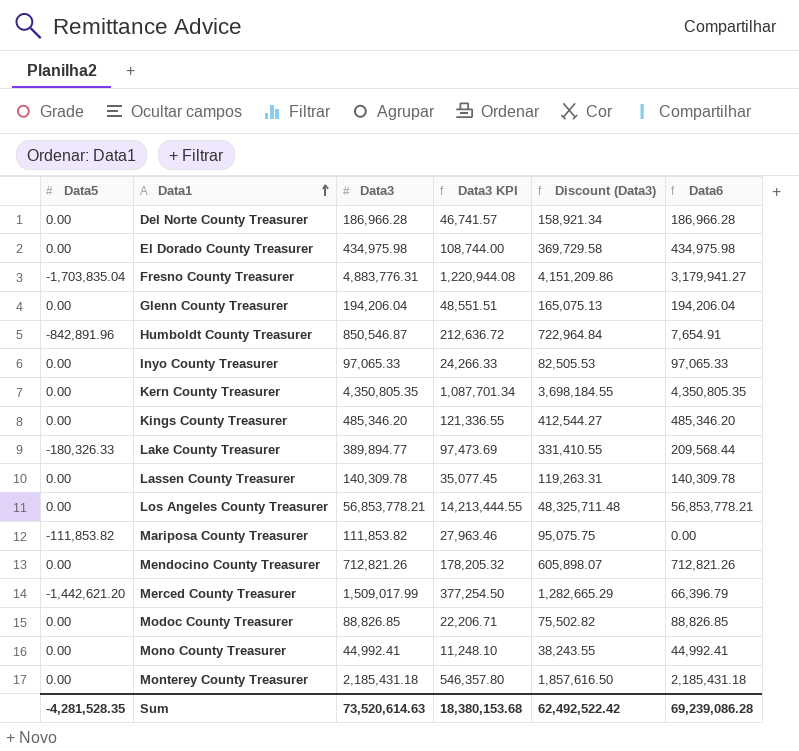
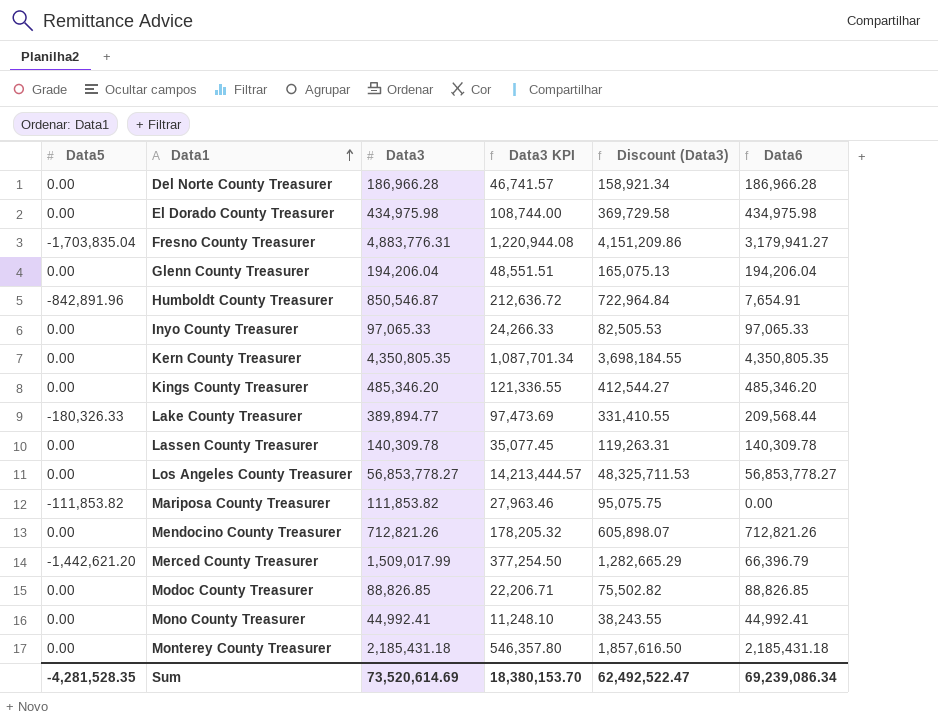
Los Angeles County Treasurer | Data3: 56,853,778.21 -> 56,853,778.27
Los Angeles County Treasurer | Data3 KPI: 14,213,444.55 -> 14,213,444.57
Los Angeles County Treasurer | Discount (Data3): 48,325,711.48 -> 48,325,711.53
Los Angeles County Treasurer | Data6: 56,853,778.21 -> 56,853,778.27
Sum | Data3: 73,520,614.63 -> 73,520,614.69
Sum | Data3 KPI: 18,380,153.68 -> 18,380,153.70
Sum | Discount (Data3): 62,492,522.42 -> 62,492,522.47
Sum | Data6: 69,239,086.28 -> 69,239,086.34

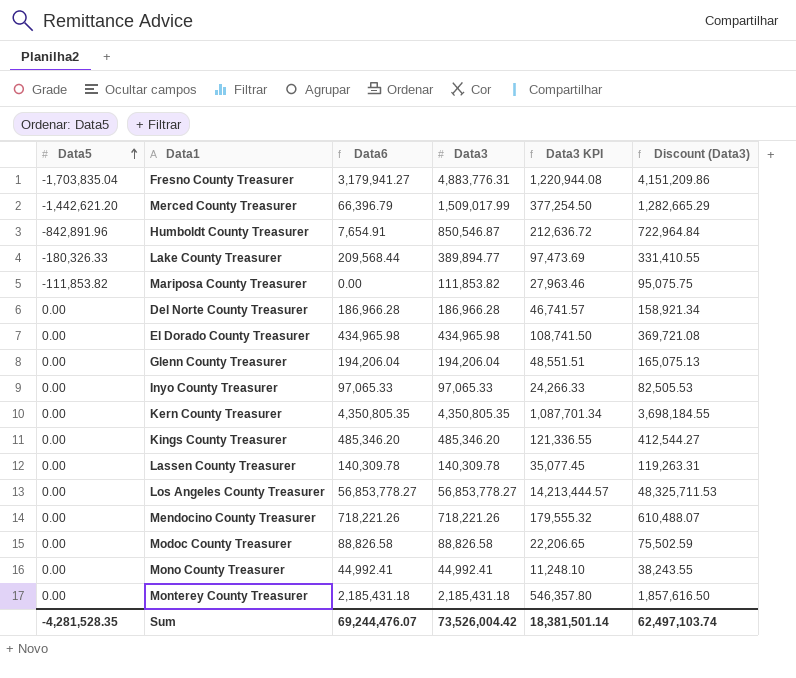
row order: Data1 ascending -> Data5 ascending
column Data6 | position: 6 -> 3
El Dorado County Treasurer | Data6: 434,975.98 -> 434,965.98
El Dorado County Treasurer | Data3: 434,975.98 -> 434,965.98
El Dorado County Treasurer | Data3 KPI: 108,744.00 -> 108,741.50
El Dorado County Treasurer | Discount (Data3): 369,729.58 -> 369,721.08
Mendocino County Treasurer | Data6: 712,821.26 -> 718,221.26
Mendocino County Treasurer | Data3: 712,821.26 -> 718,221.26
Mendocino County Treasurer | Data3 KPI: 178,205.32 -> 179,555.32
Mendocino County Treasurer | Discount (Data3): 605,898.07 -> 610,488.07
Modoc County Treasurer | Data6: 88,826.85 -> 88,826.58
Modoc County Treasurer | Data3: 88,826.85 -> 88,826.58
Modoc County Treasurer | Data3 KPI: 22,206.71 -> 22,206.65
Modoc County Treasurer | Discount (Data3): 75,502.82 -> 75,502.59
Sum | Data6: 69,239,086.34 -> 69,244,476.07
Sum | Data3: 73,520,614.69 -> 73,526,004.42
Sum | Data3 KPI: 18,380,153.70 -> 18,381,501.14
Sum | Discount (Data3): 62,492,522.47 -> 62,497,103.74

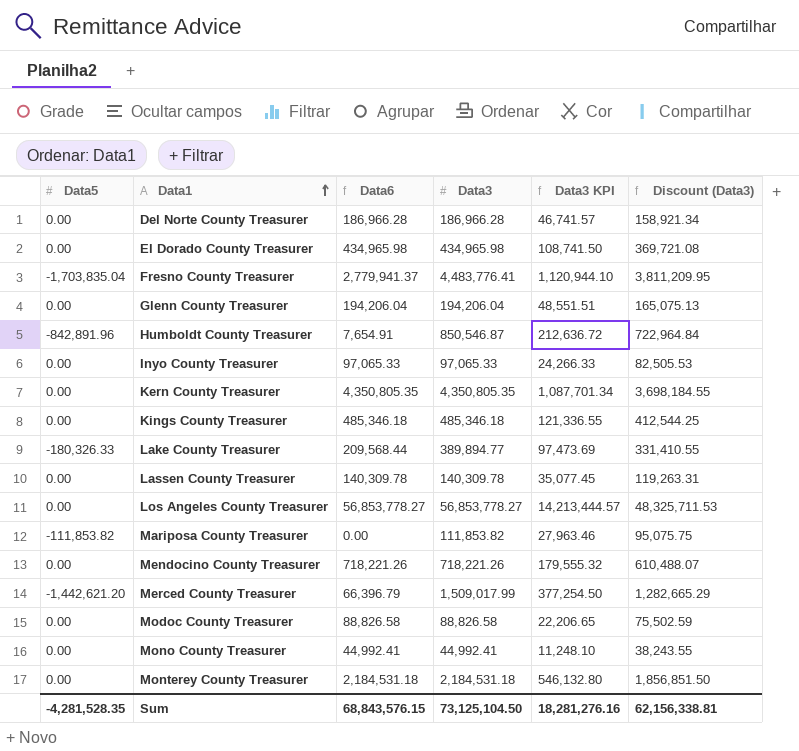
row order: Data5 ascending -> Data1 ascending
Fresno County Treasurer | Data6: 3,179,941.27 -> 2,779,941.37
Fresno County Treasurer | Data3: 4,883,776.31 -> 4,483,776.41
Fresno County Treasurer | Data3 KPI: 1,220,944.08 -> 1,120,944.10
Fresno County Treasurer | Discount (Data3): 4,151,209.86 -> 3,811,209.95
Kings County Treasurer | Data6: 485,346.20 -> 485,346.18
Kings County Treasurer | Data3: 485,346.20 -> 485,346.18
Kings County Treasurer | Discount (Data3): 412,544.27 -> 412,544.25
Monterey County Treasurer | Data6: 2,185,431.18 -> 2,184,531.18
Monterey County Treasurer | Data3: 2,185,431.18 -> 2,184,531.18
Monterey County Treasurer | Data3 KPI: 546,357.80 -> 546,132.80
Monterey County Treasurer | Discount (Data3): 1,857,616.50 -> 1,856,851.50
Sum | Data6: 69,244,476.07 -> 68,843,576.15
Sum | Data3: 73,526,004.42 -> 73,125,104.50
Sum | Data3 KPI: 18,381,501.14 -> 18,281,276.16
Sum | Discount (Data3): 62,497,103.74 -> 62,156,338.81

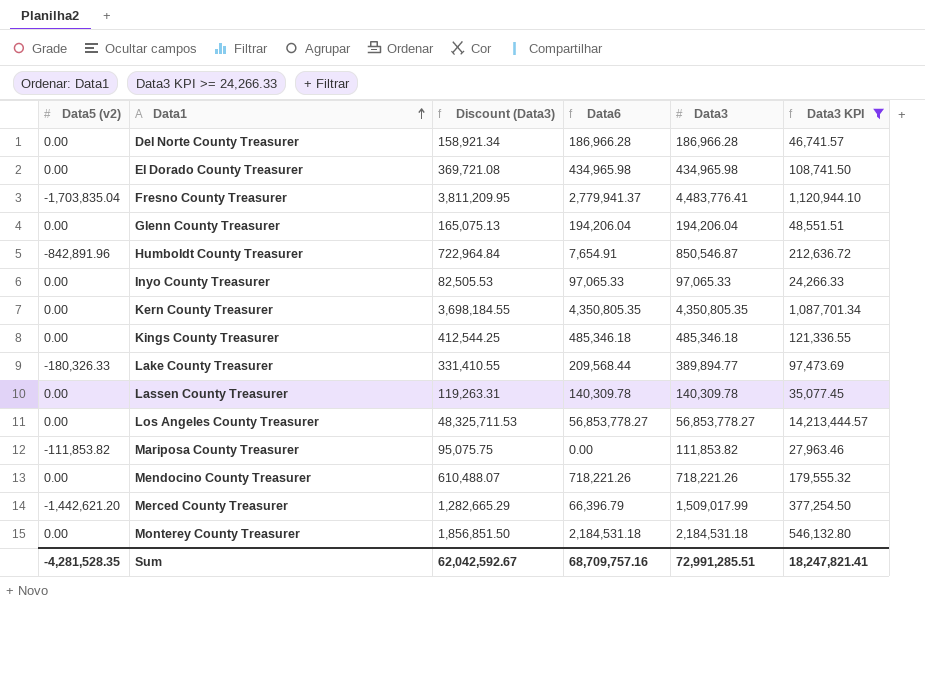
filter: none -> Data3 KPI >= 24,266.33
column name: Data5 -> Data5 (v2)
column Discount (Data3) | position: 6 -> 3
Sum | Discount (Data3): 62,156,338.81 -> 62,042,592.67
Sum | Data6: 68,843,576.15 -> 68,709,757.16
Sum | Data3: 73,125,104.50 -> 72,991,285.51
Sum | Data3 KPI: 18,281,276.16 -> 18,247,821.41

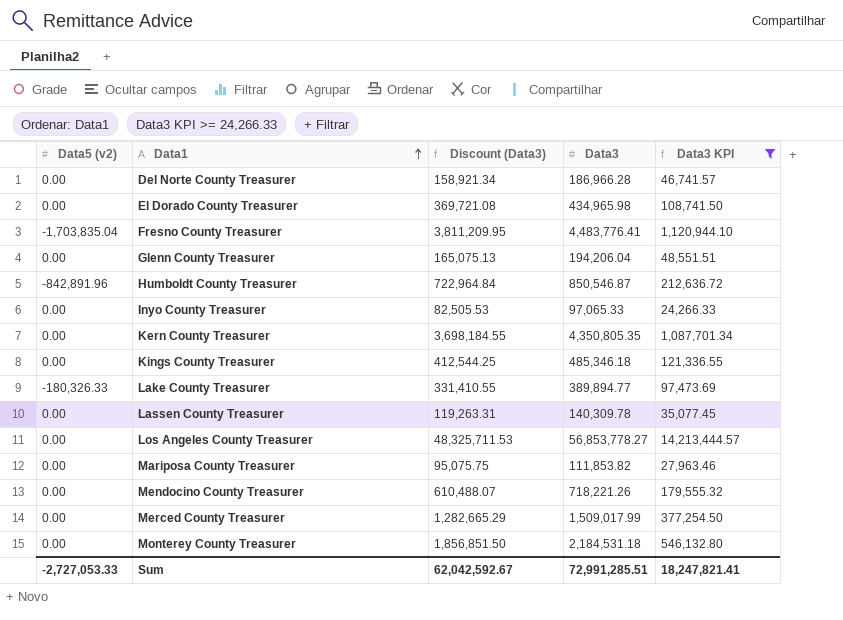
column Data6 | formula: [Data5 (v2)] + [Data3] -> none
Mariposa County Treasurer | Data5 (v2): -111,853.82 -> 0.00
Merced County Treasurer | Data5 (v2): -1,442,621.20 -> 0.00
Sum | Data5 (v2): -4,281,528.35 -> -2,727,053.33

